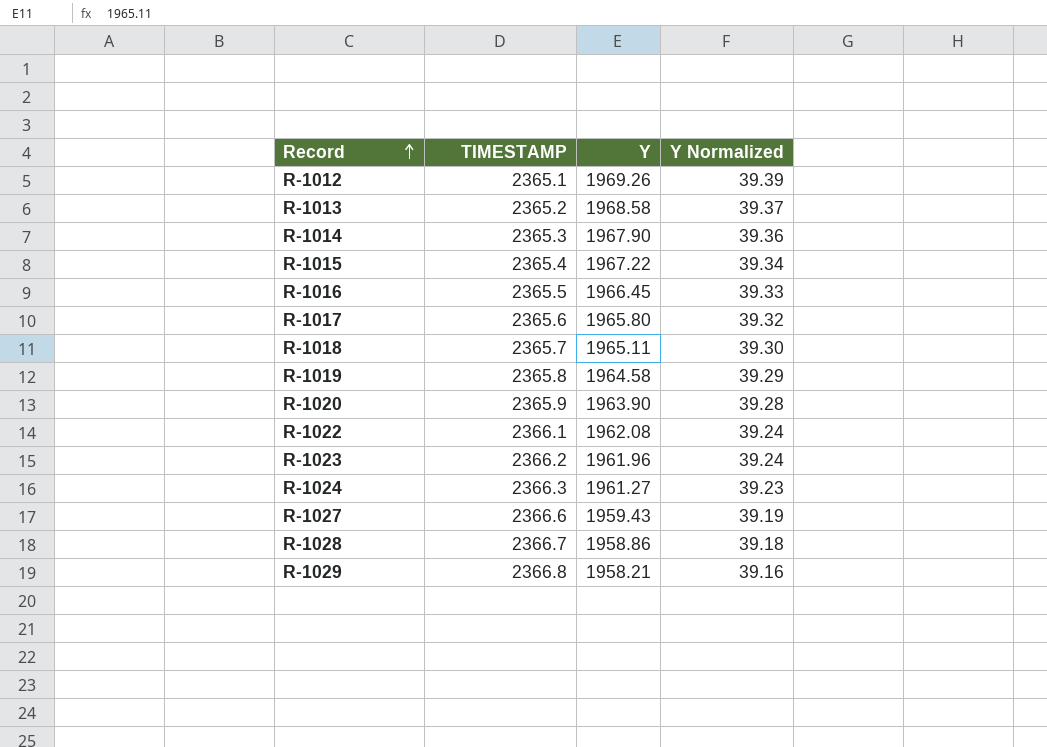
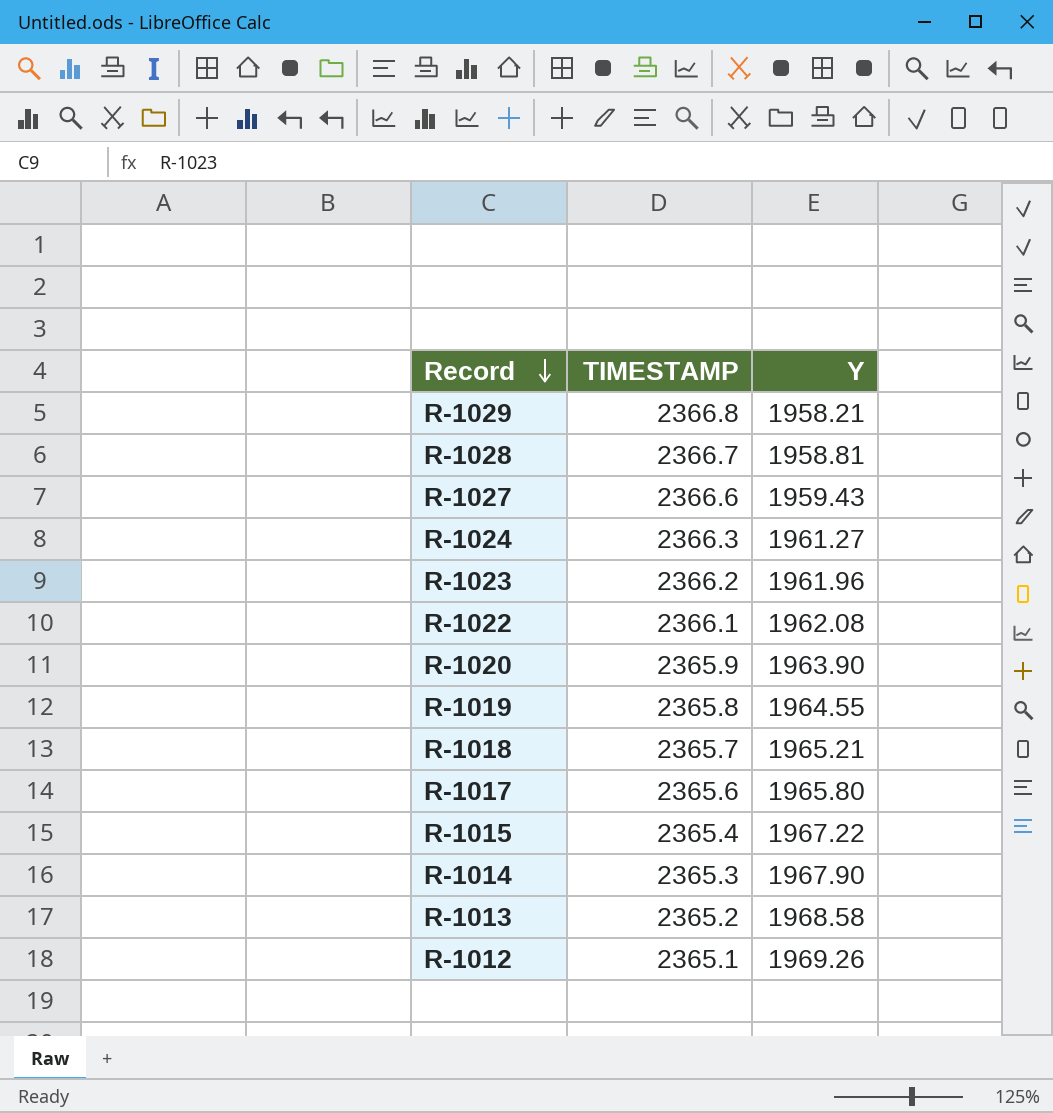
row order: Record ascending -> Record descending
column Y Normalized | formula: [Y] * 0.02 -> none
row R-1016: 2365.5 | 1966.45 | 39.33 -> none
R-1028 | Y: 1958.86 -> 1958.81
R-1019 | Y: 1964.58 -> 1964.55
R-1018 | Y: 1965.11 -> 1965.21

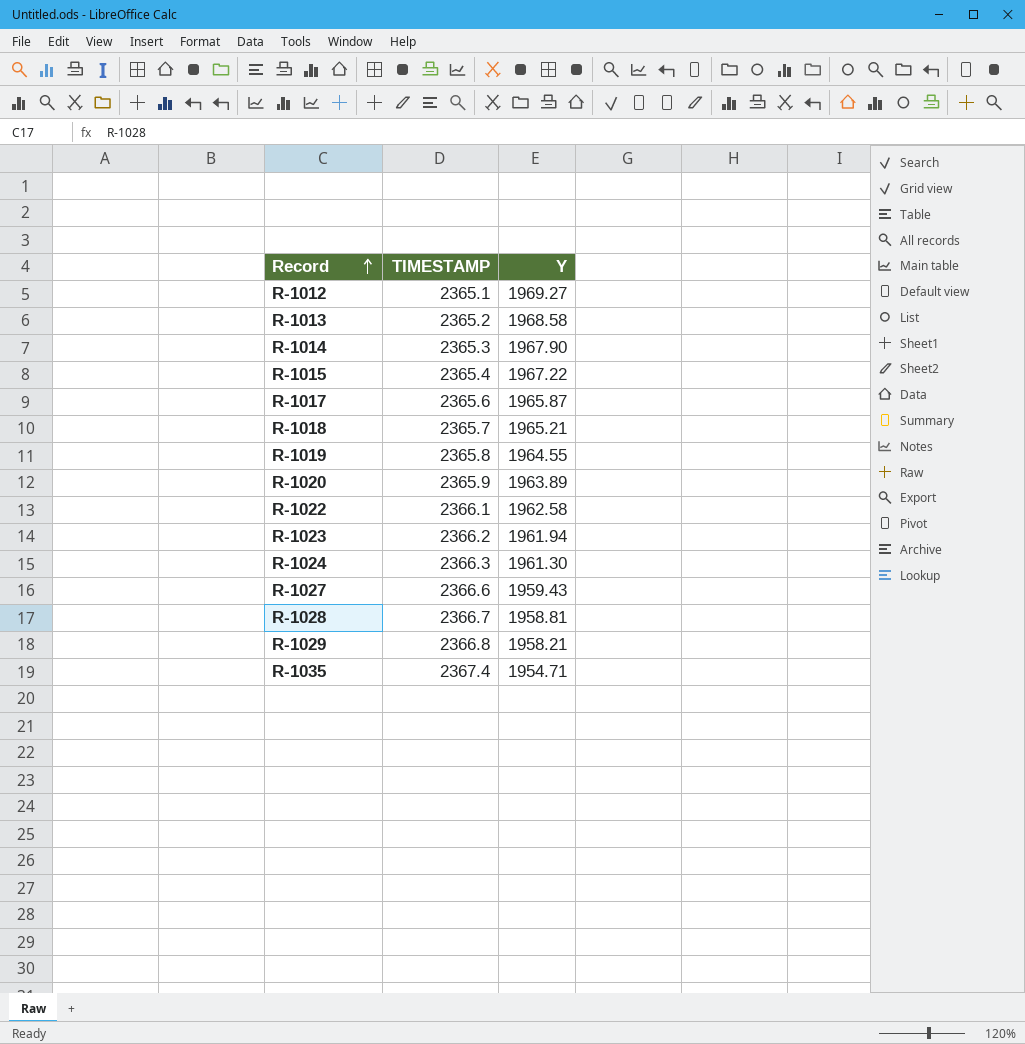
row order: Record descending -> Record ascending
R-1012 | Y: 1969.26 -> 1969.27
R-1017 | Y: 1965.80 -> 1965.87
R-1020 | Y: 1963.90 -> 1963.89
R-1022 | Y: 1962.08 -> 1962.58
R-1023 | Y: 1961.96 -> 1961.94
R-1024 | Y: 1961.27 -> 1961.30
row R-1035: none -> 2367.4 | 1954.71

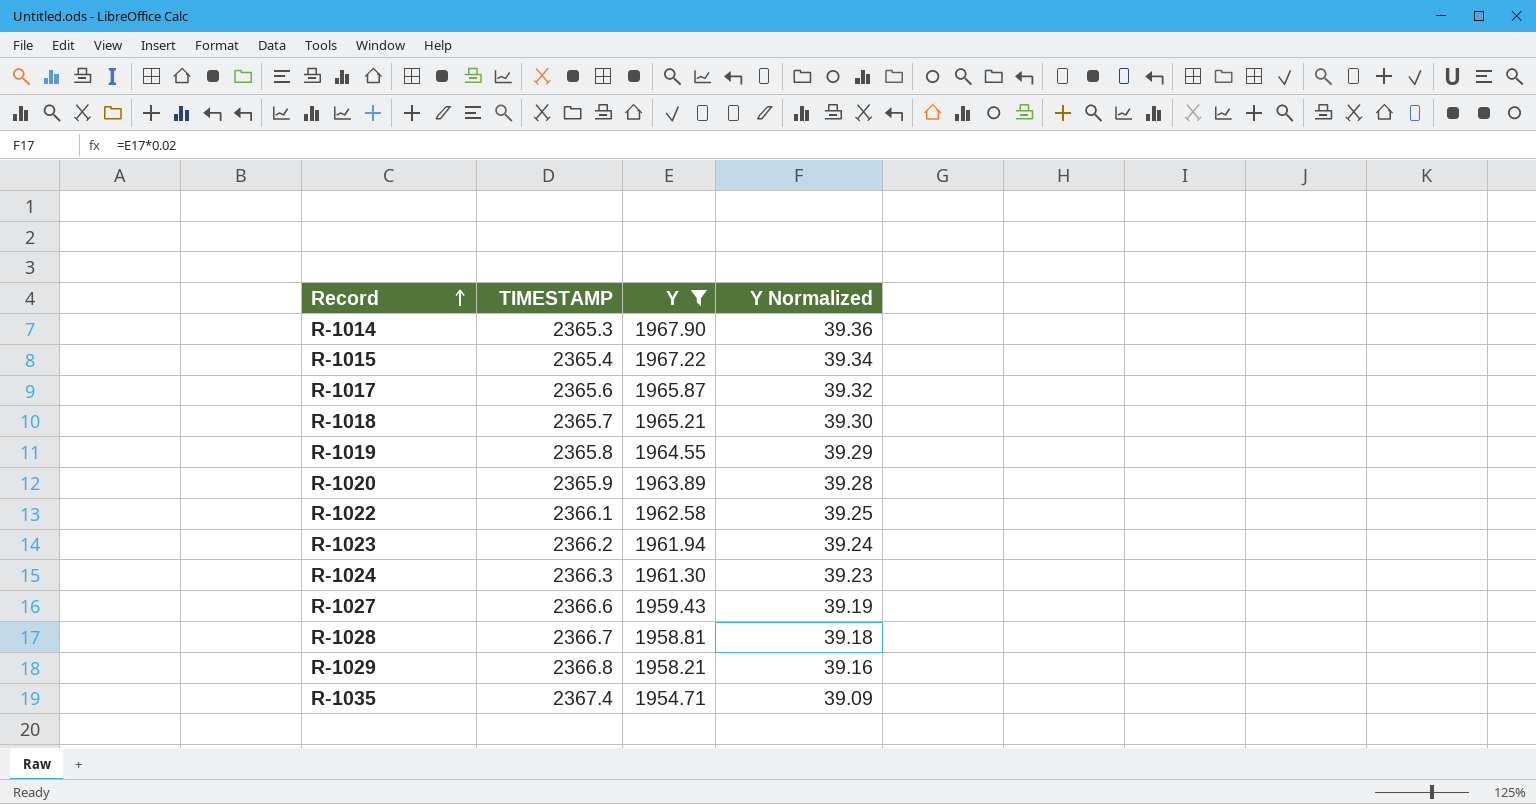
filter: none -> Y <= 1967.90
column Y Normalized | formula: none -> [Y] * 0.02

